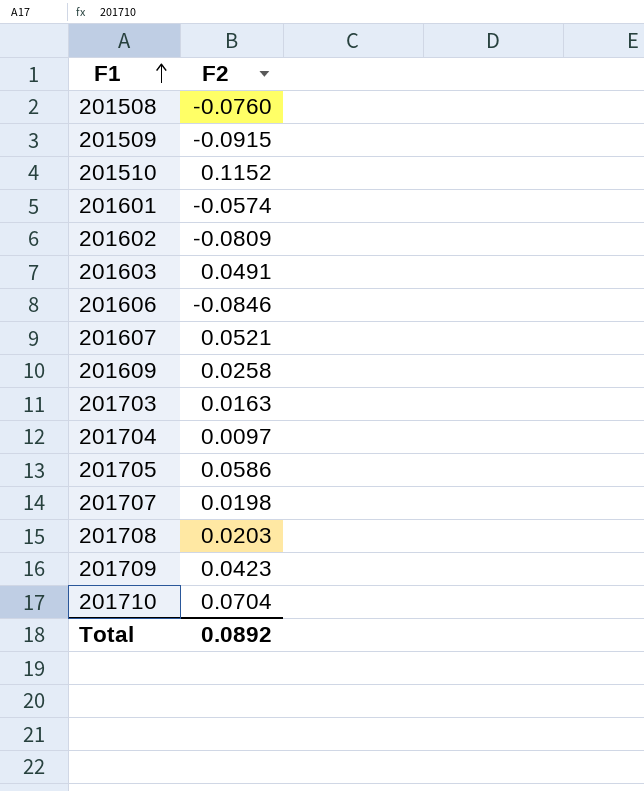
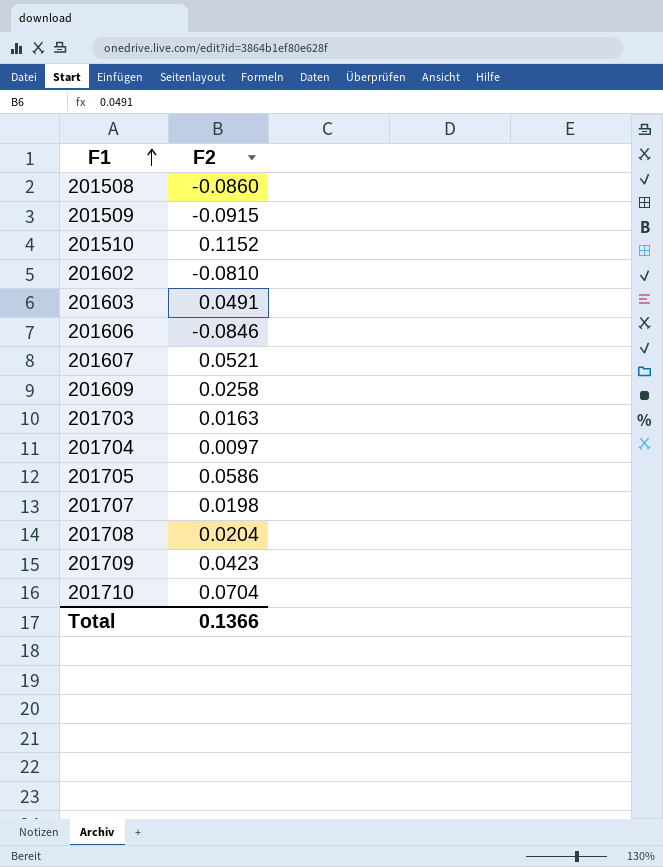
row 201601: -0.0574 -> none
201508 | F2: -0.0760 -> -0.0860
201602 | F2: -0.0809 -> -0.0810
201708 | F2: 0.0203 -> 0.0204
Total | F2: 0.0892 -> 0.1366

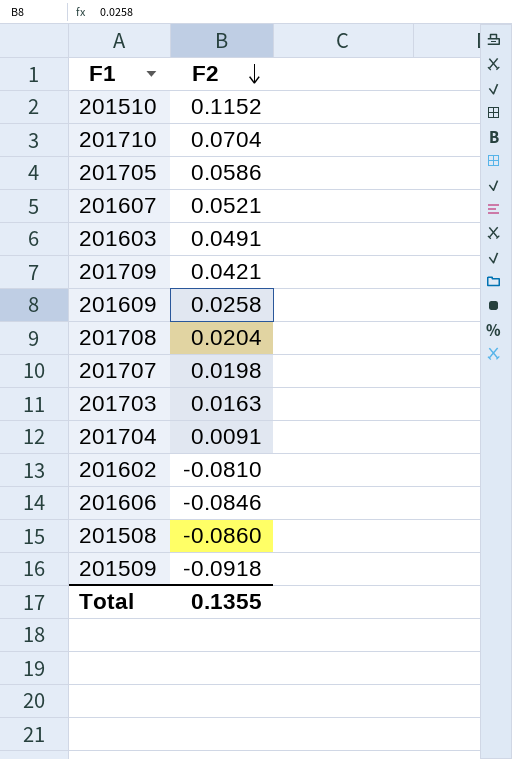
row order: F1 ascending -> F2 descending
201709 | F2: 0.0423 -> 0.0421
201704 | F2: 0.0097 -> 0.0091
201509 | F2: -0.0915 -> -0.0918
Total | F2: 0.1366 -> 0.1355

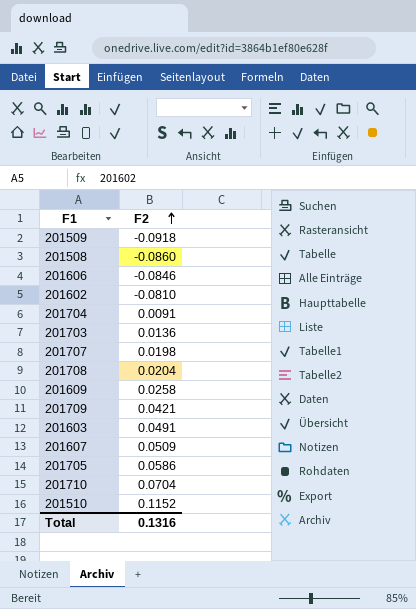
row order: F2 descending -> F2 ascending
201703 | F2: 0.0163 -> 0.0136
201607 | F2: 0.0521 -> 0.0509
Total | F2: 0.1355 -> 0.1316

